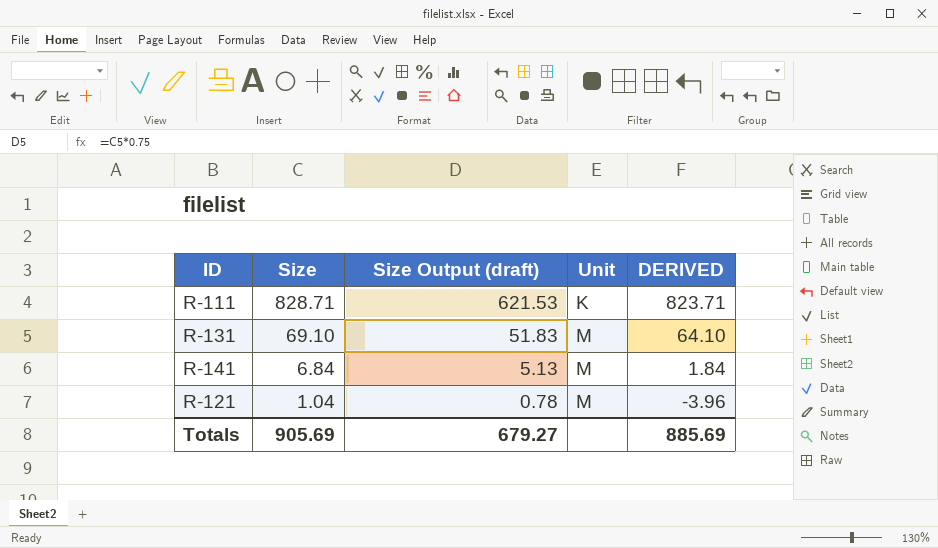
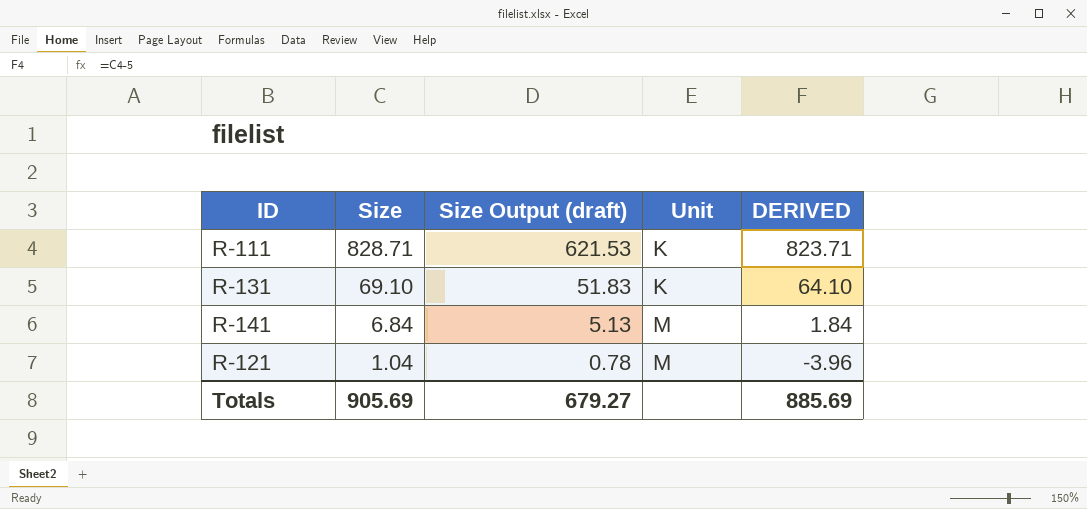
R-131 | Unit: M -> K

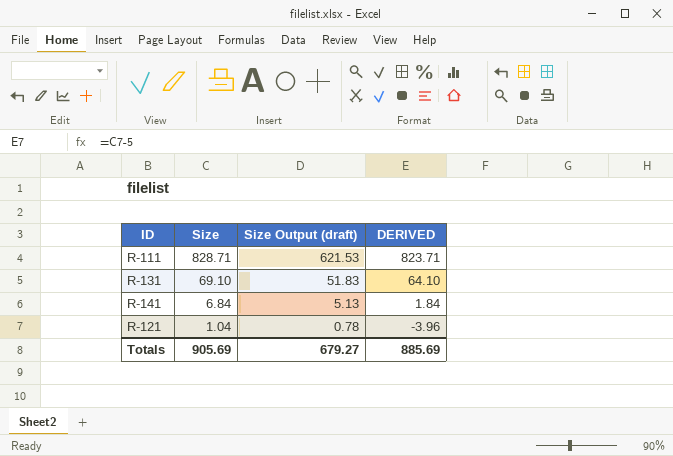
column Unit | position: 4 -> none

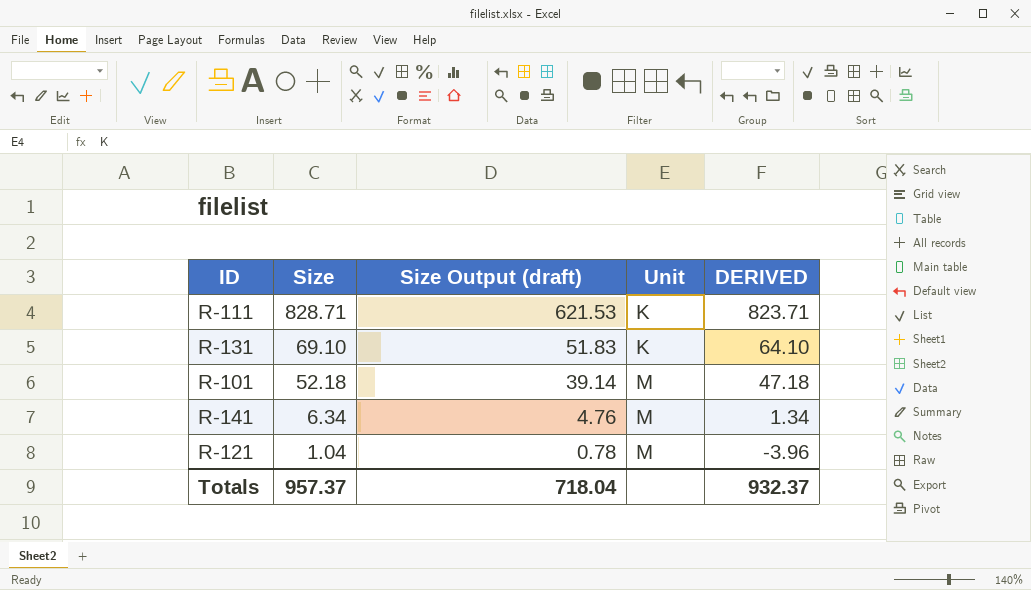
column Unit | position: none -> 4
row R-101: none -> 52.18 | 39.14 | M | 47.18
R-141 | Size: 6.84 -> 6.34
R-141 | Size Output (draft): 5.13 -> 4.76
R-141 | DERIVED: 1.84 -> 1.34
Totals | Size: 905.69 -> 957.37
Totals | Size Output (draft): 679.27 -> 718.04
Totals | DERIVED: 885.69 -> 932.37

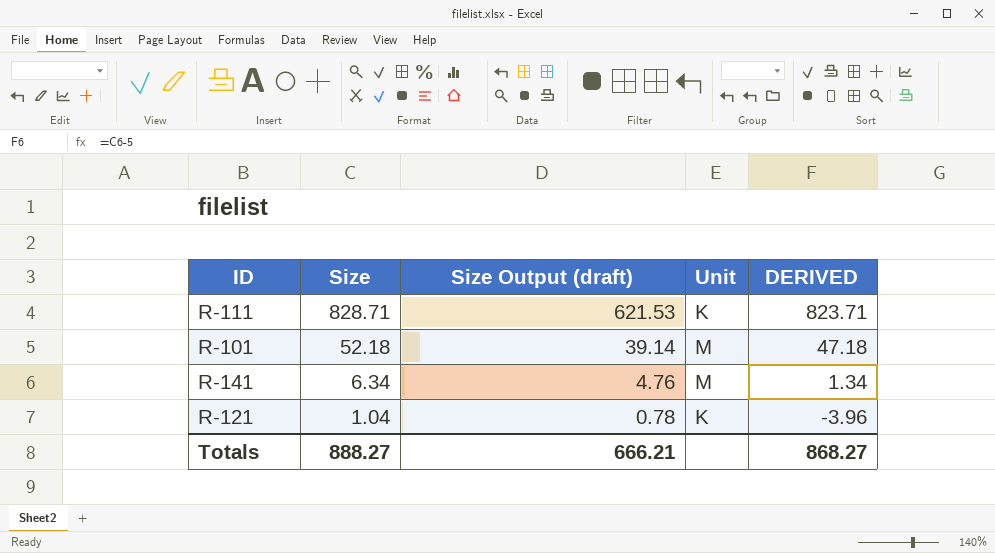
row R-131: 69.10 | 51.83 | K | 64.10 -> none
R-121 | Unit: M -> K
Totals | Size: 957.37 -> 888.27
Totals | Size Output (draft): 718.04 -> 666.21
Totals | DERIVED: 932.37 -> 868.27

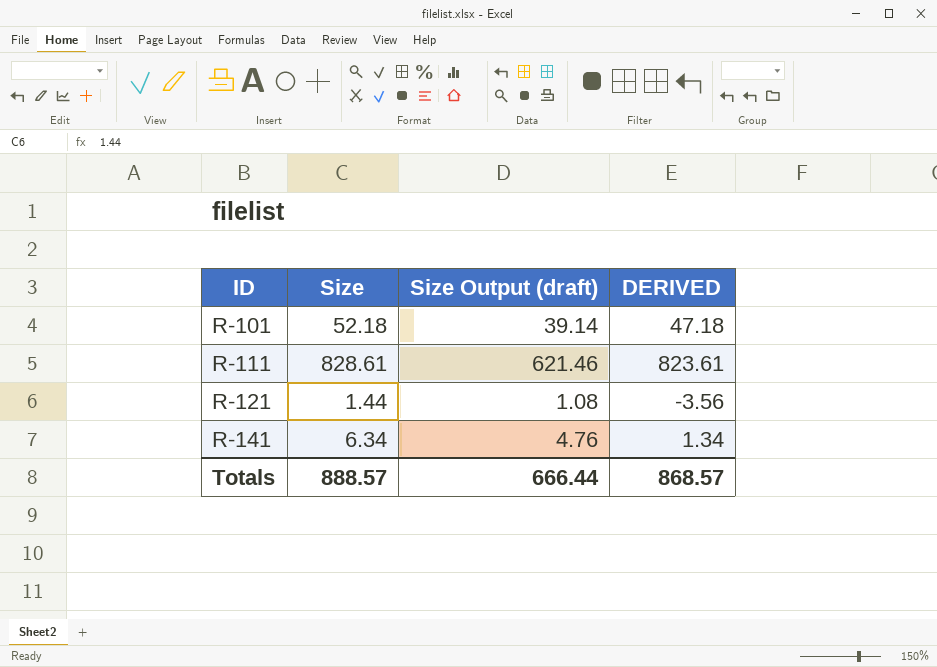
row order: Size descending -> ID ascending
column Unit | position: 4 -> none
R-111 | Size: 828.71 -> 828.61
R-111 | Size Output (draft): 621.53 -> 621.46
R-111 | DERIVED: 823.71 -> 823.61
R-121 | Size: 1.04 -> 1.44
R-121 | Size Output (draft): 0.78 -> 1.08
R-121 | DERIVED: -3.96 -> -3.56
Totals | Size: 888.27 -> 888.57
Totals | Size Output (draft): 666.21 -> 666.44
Totals | DERIVED: 868.27 -> 868.57

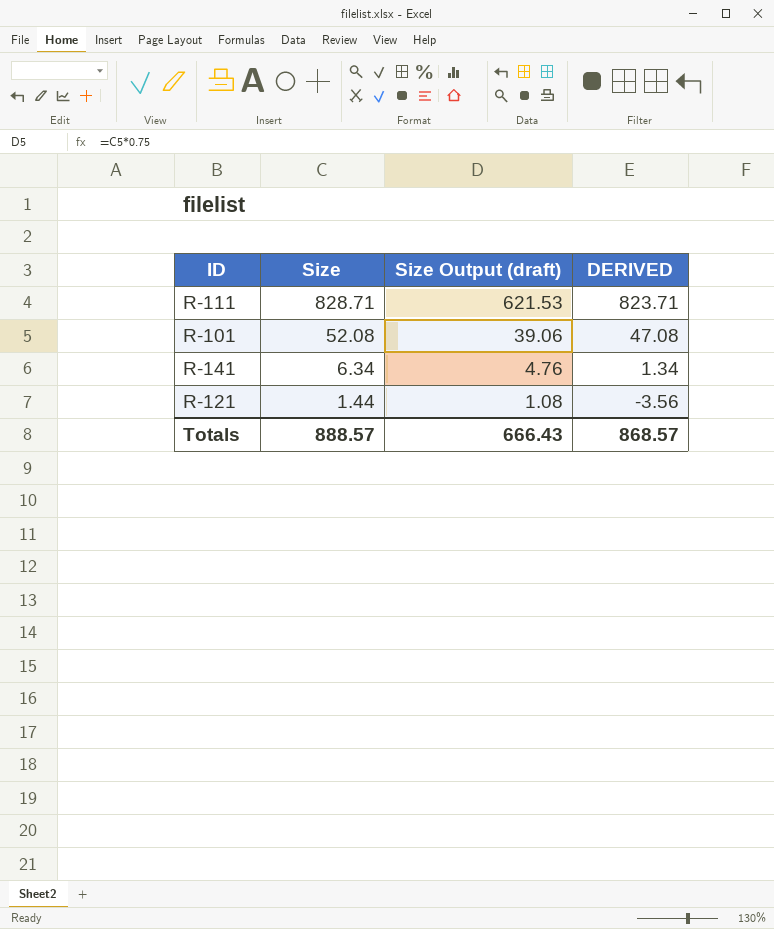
row order: ID ascending -> Size descending
R-111 | Size: 828.61 -> 828.71
R-111 | Size Output (draft): 621.46 -> 621.53
R-111 | DERIVED: 823.61 -> 823.71
R-101 | Size: 52.18 -> 52.08
R-101 | Size Output (draft): 39.14 -> 39.06
R-101 | DERIVED: 47.18 -> 47.08
Totals | Size Output (draft): 666.44 -> 666.43

